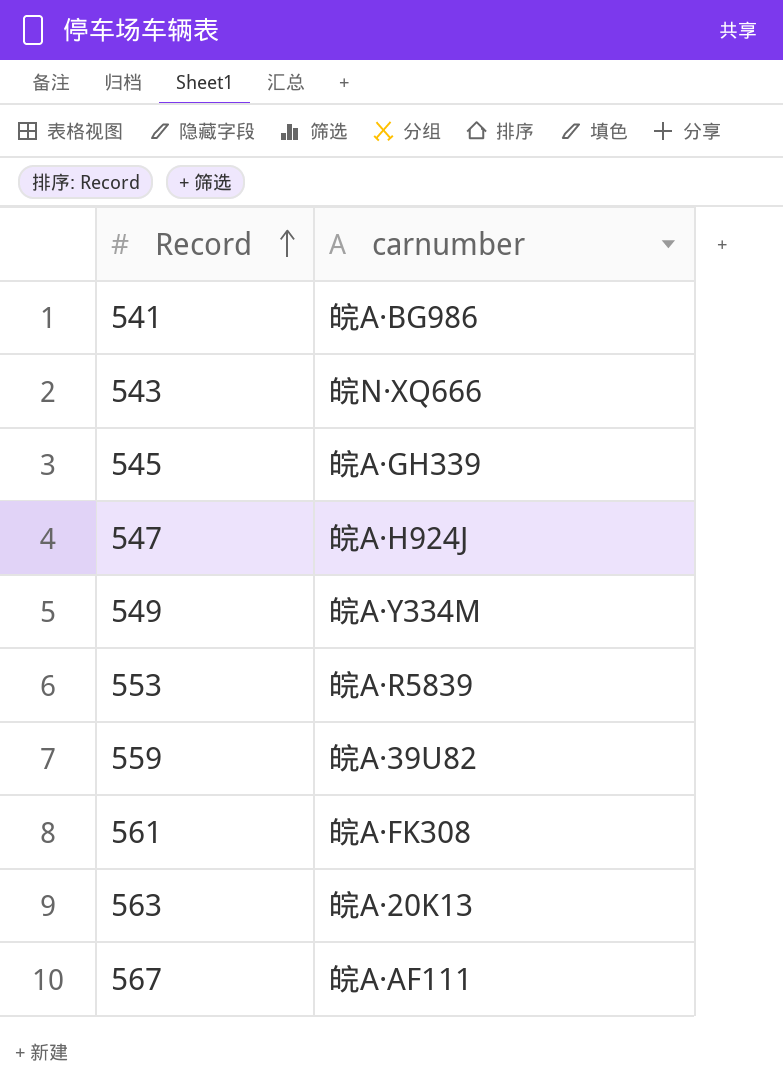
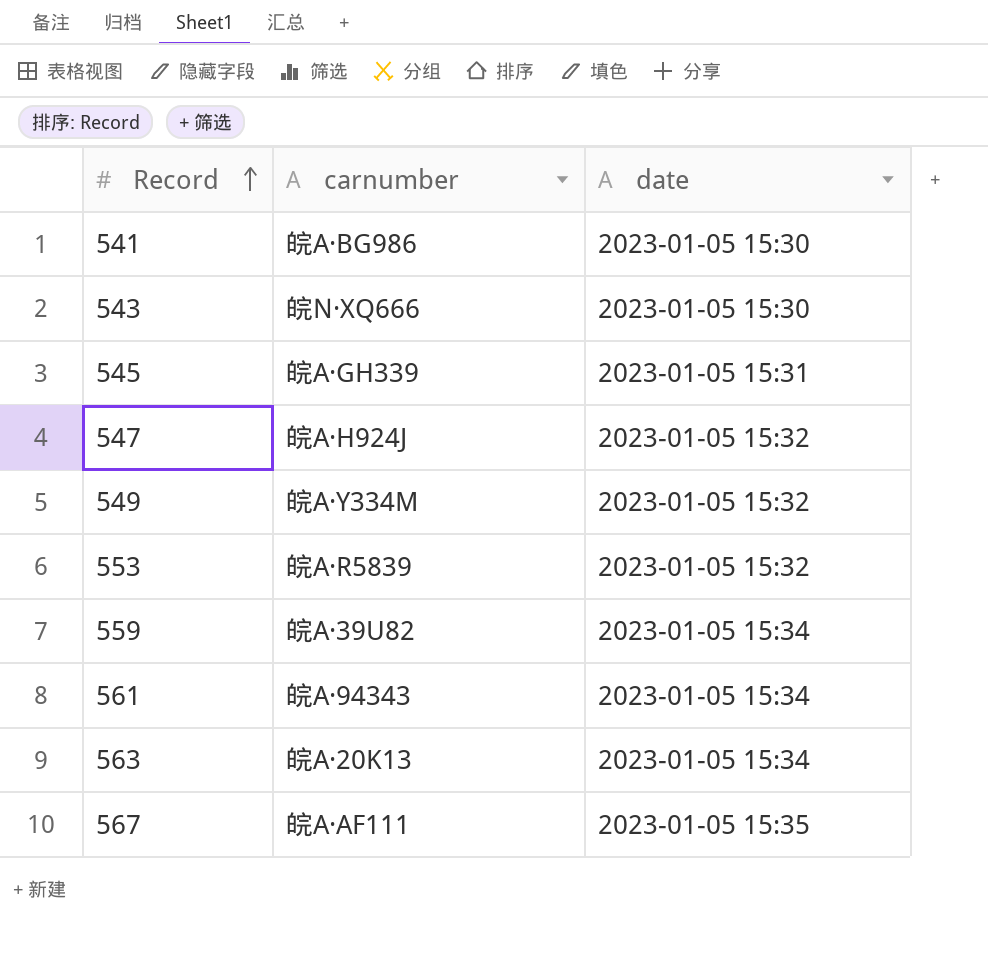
column date | position: none -> 3
561 | carnumber: 皖A·FK308 -> 皖A·94343

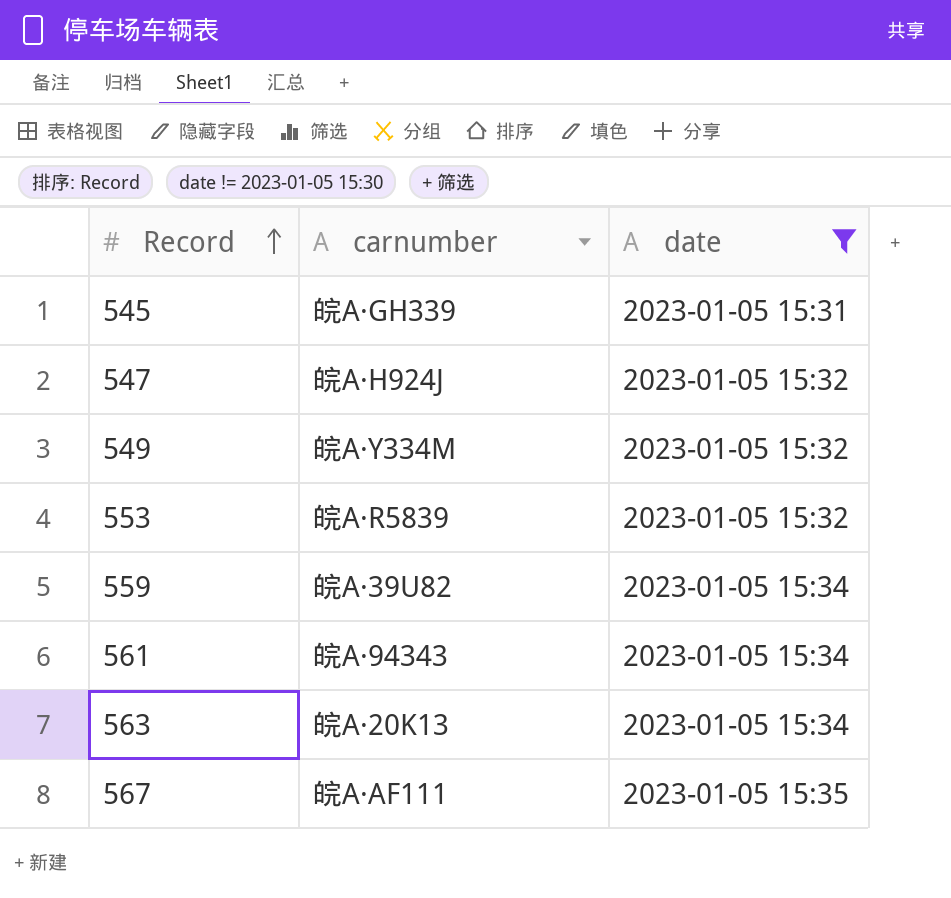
filter: none -> date != 2023-01-05 15:30

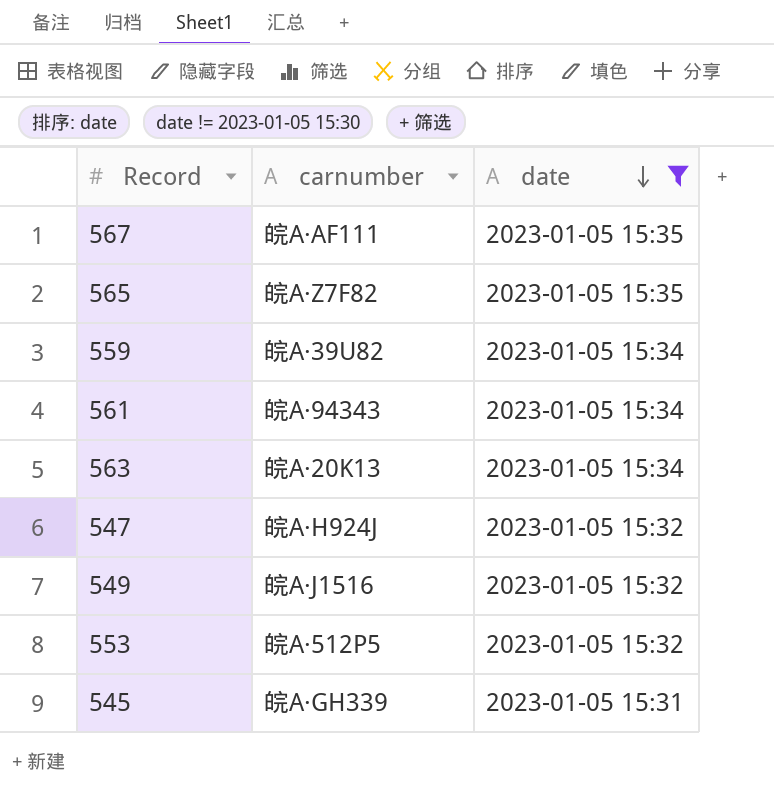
row order: Record ascending -> date descending
row 565: none -> 皖A·Z7F82 | 2023-01-05 15:35
549 | carnumber: 皖A·Y334M -> 皖A·J1516
553 | carnumber: 皖A·R5839 -> 皖A·512P5

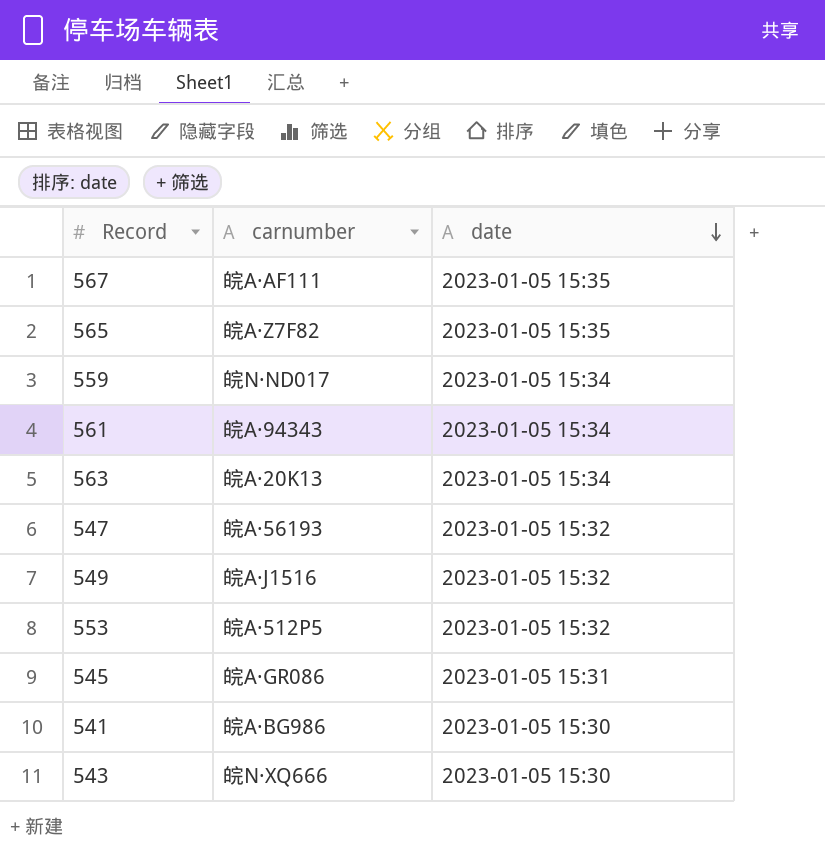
filter: date != 2023-01-05 15:30 -> none
559 | carnumber: 皖A·39U82 -> 皖N·ND017
547 | carnumber: 皖A·H924J -> 皖A·56193
545 | carnumber: 皖A·GH339 -> 皖A·GR086

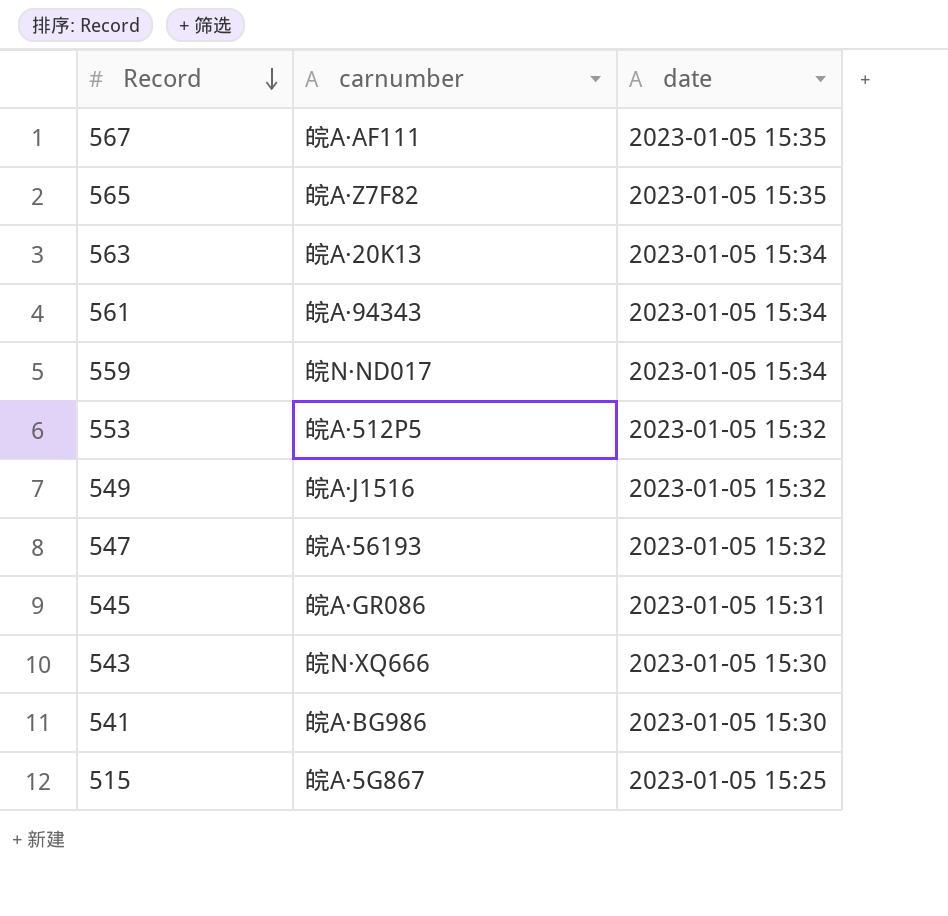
row order: date descending -> Record descending
row 515: none -> 皖A·5G867 | 2023-01-05 15:25

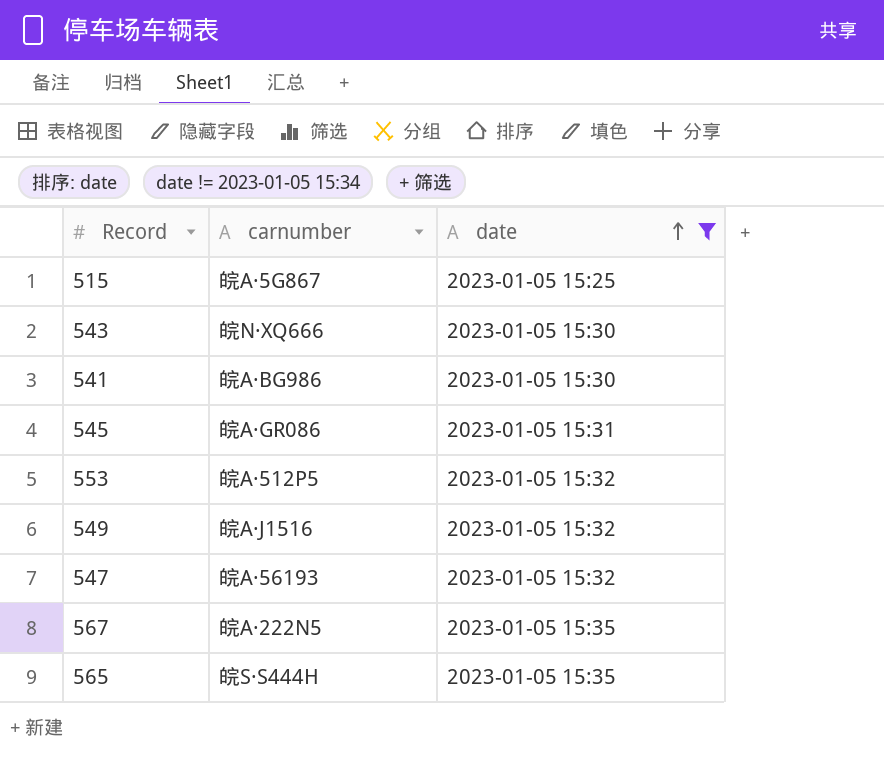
filter: none -> date != 2023-01-05 15:34
row order: Record descending -> date ascending
567 | carnumber: 皖A·AF111 -> 皖A·222N5
565 | carnumber: 皖A·Z7F82 -> 皖S·S444H

